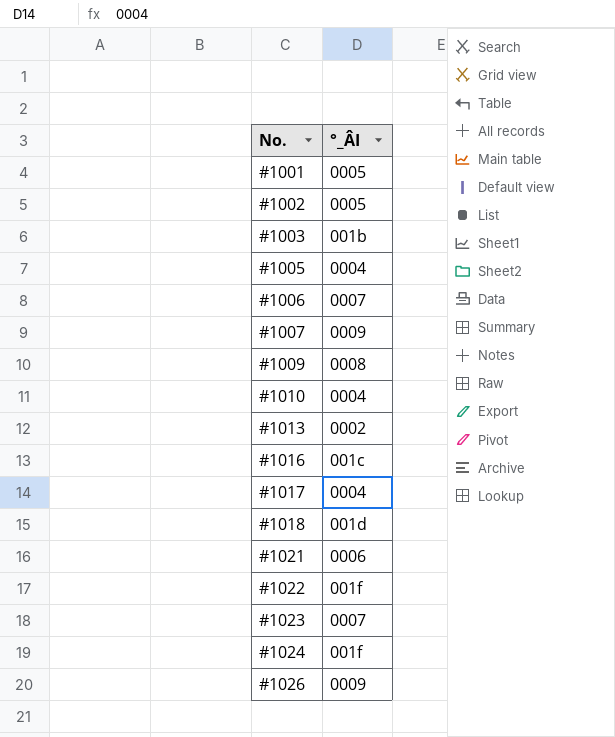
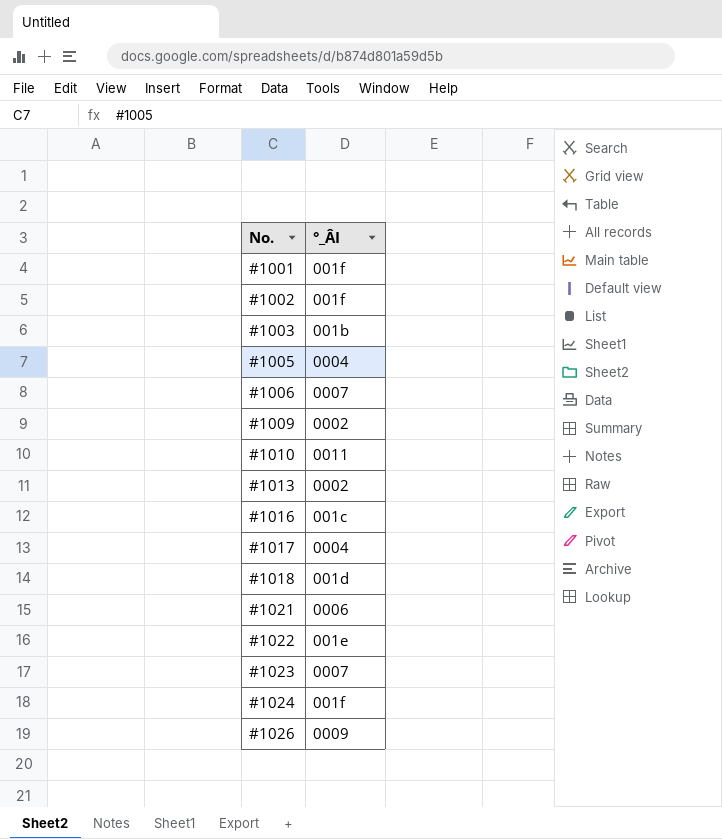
row #1007: 0009 -> none
#1001 | °_ÂI: 0005 -> 001f
#1002 | °_ÂI: 0005 -> 001f
#1009 | °_ÂI: 0008 -> 0002
#1010 | °_ÂI: 0004 -> 0011
#1022 | °_ÂI: 001f -> 001e

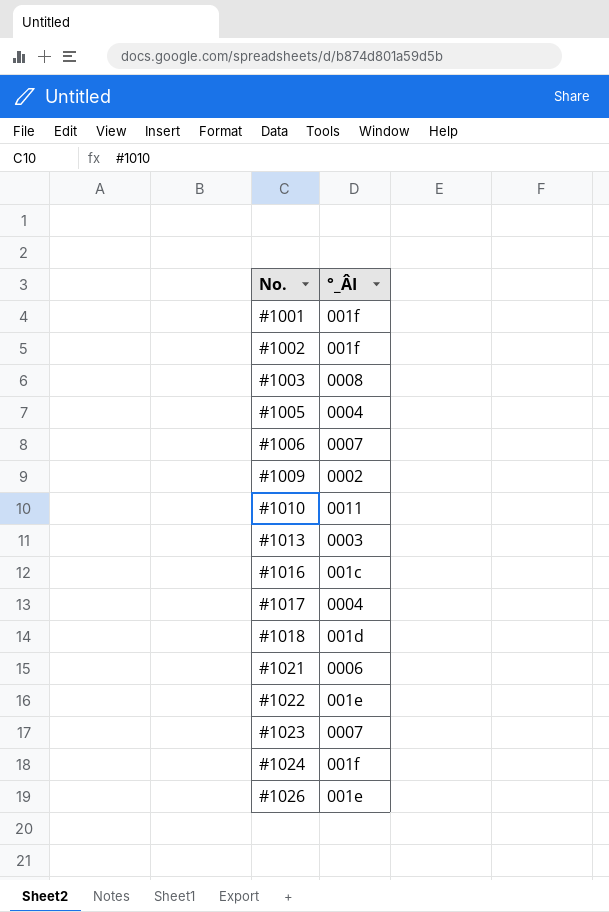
#1003 | °_ÂI: 001b -> 0008
#1013 | °_ÂI: 0002 -> 0003
#1026 | °_ÂI: 0009 -> 001e

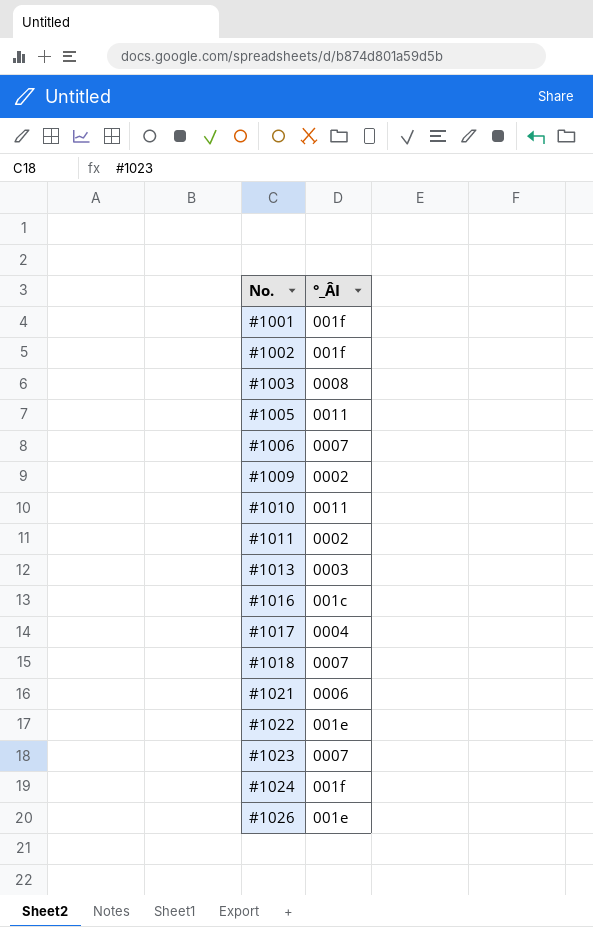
#1005 | °_ÂI: 0004 -> 0011
row #1011: none -> 0002
#1018 | °_ÂI: 001d -> 0007

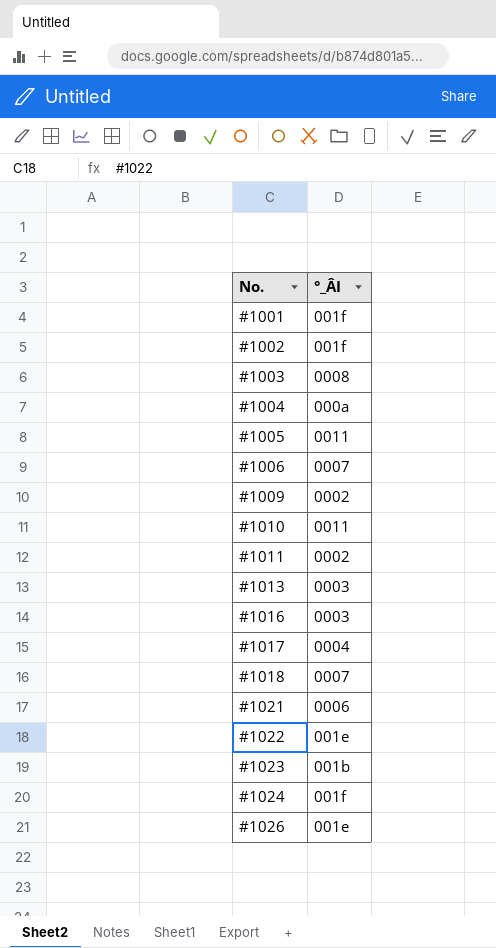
row #1004: none -> 000a
#1016 | °_ÂI: 001c -> 0003
#1023 | °_ÂI: 0007 -> 001b

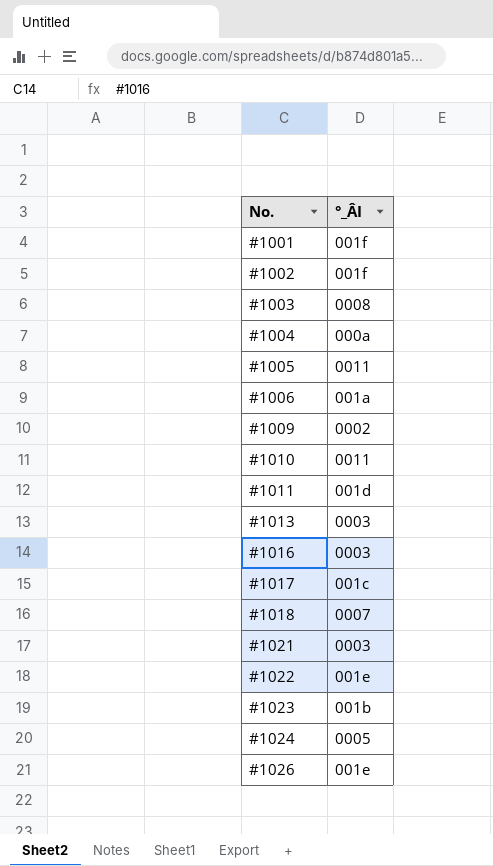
#1006 | °_ÂI: 0007 -> 001a
#1011 | °_ÂI: 0002 -> 001d
#1017 | °_ÂI: 0004 -> 001c
#1021 | °_ÂI: 0006 -> 0003
#1024 | °_ÂI: 001f -> 0005

